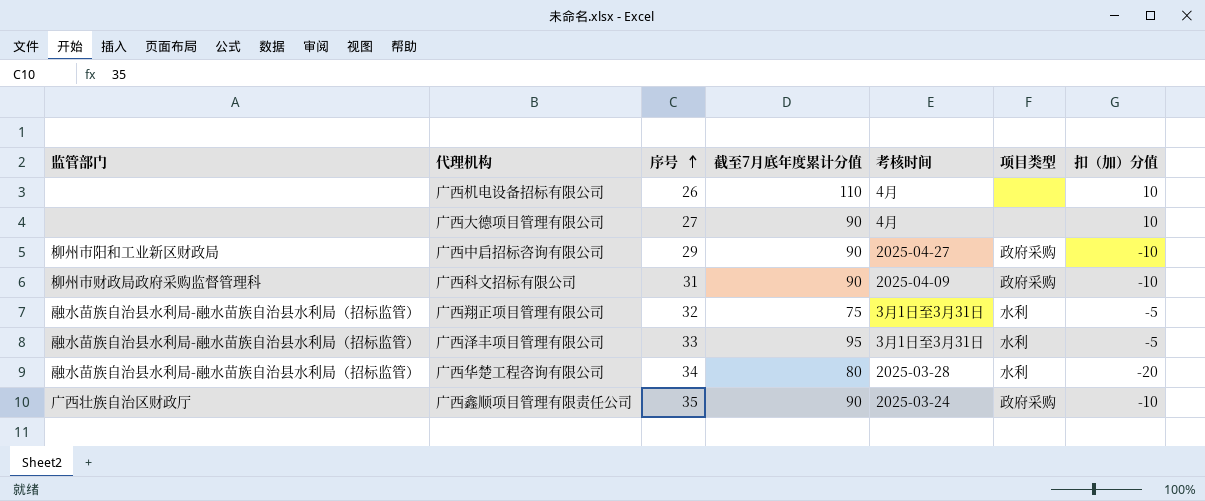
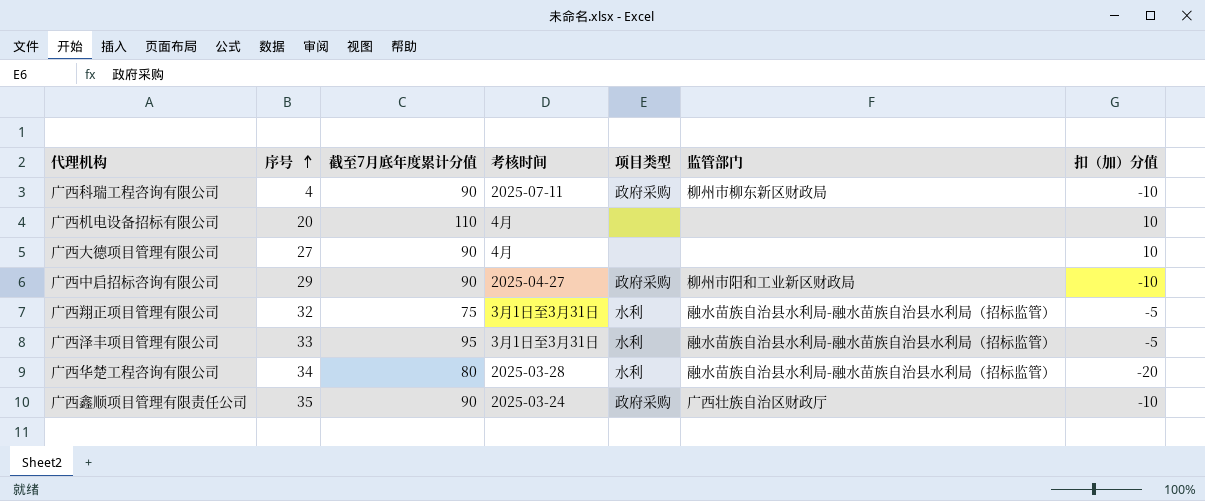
column 监管部门 | position: 1 -> 6
row 广西科文招标有限公司: 柳州市财政局政府采购监督管理科 | 31 | 90 | 2025-04-09 | 政府采购 | -10 -> none
row 广西科瑞工程咨询有限公司: none -> 4 | 90 | 2025-07-11 | 政府采购 | 柳州市柳东新区财政局 | -10
广西机电设备招标有限公司 | 序号: 26 -> 20

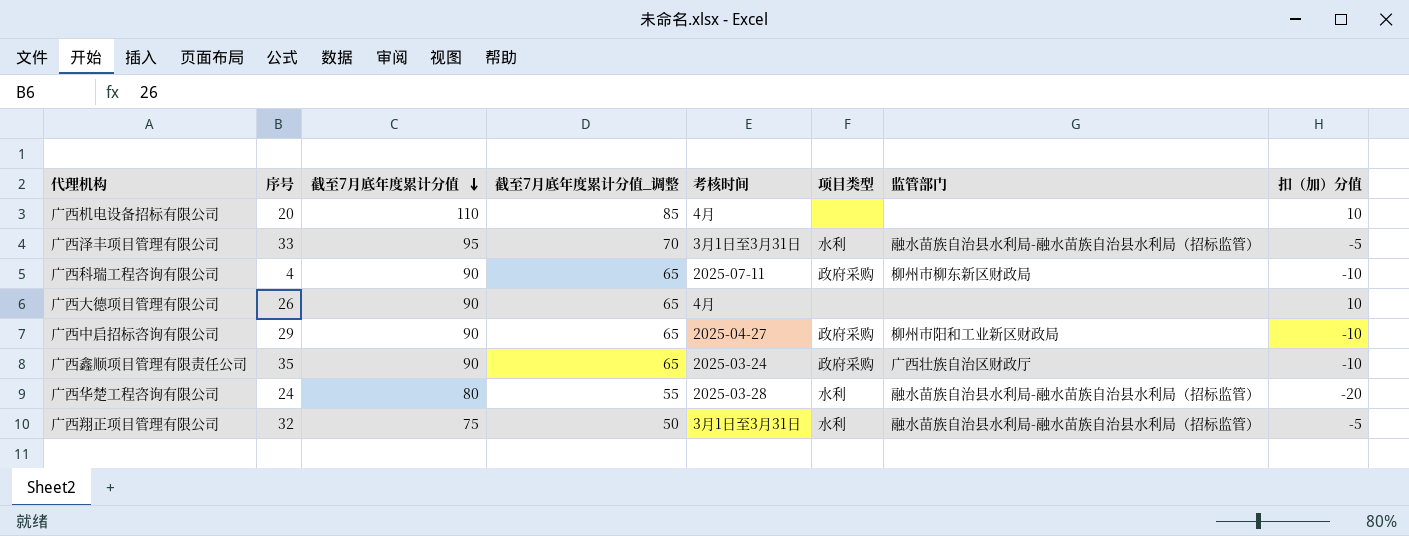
row order: 序号 ascending -> 截至7月底年度累计分值 descending
column 截至7月底年度累计分值_调整 | formula: none -> [截至7月底年度累计分值] - 25
广西大德项目管理有限公司 | 序号: 27 -> 26
广西华楚工程咨询有限公司 | 序号: 34 -> 24

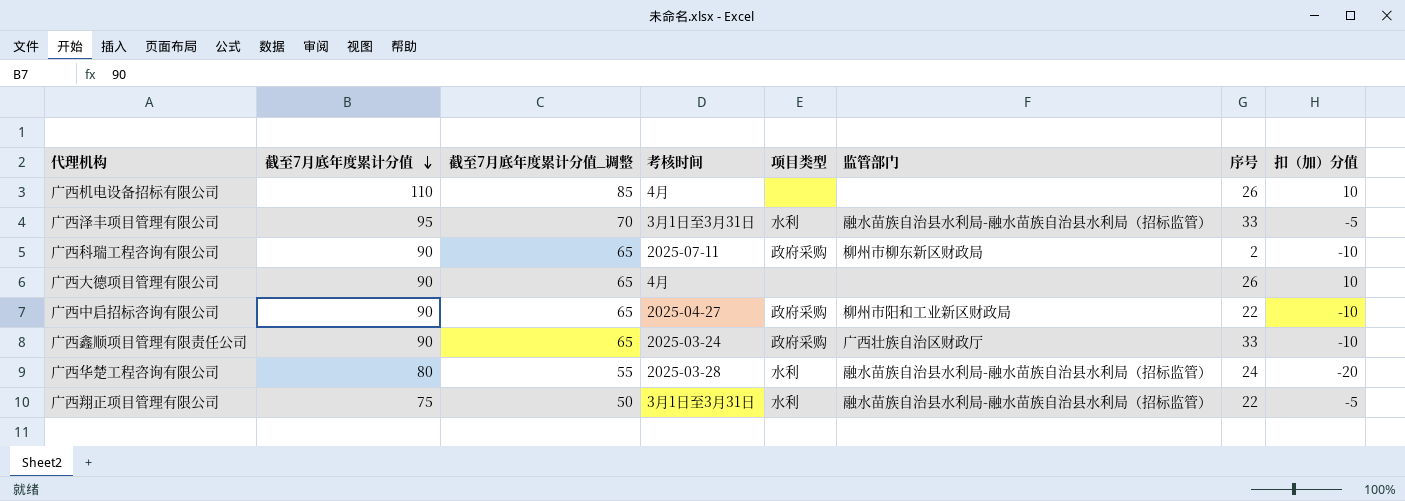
column 序号 | position: 2 -> 7
广西机电设备招标有限公司 | 序号: 20 -> 26
广西科瑞工程咨询有限公司 | 序号: 4 -> 2
广西中启招标咨询有限公司 | 序号: 29 -> 22
广西鑫顺项目管理有限责任公司 | 序号: 35 -> 33
广西翔正项目管理有限公司 | 序号: 32 -> 22

